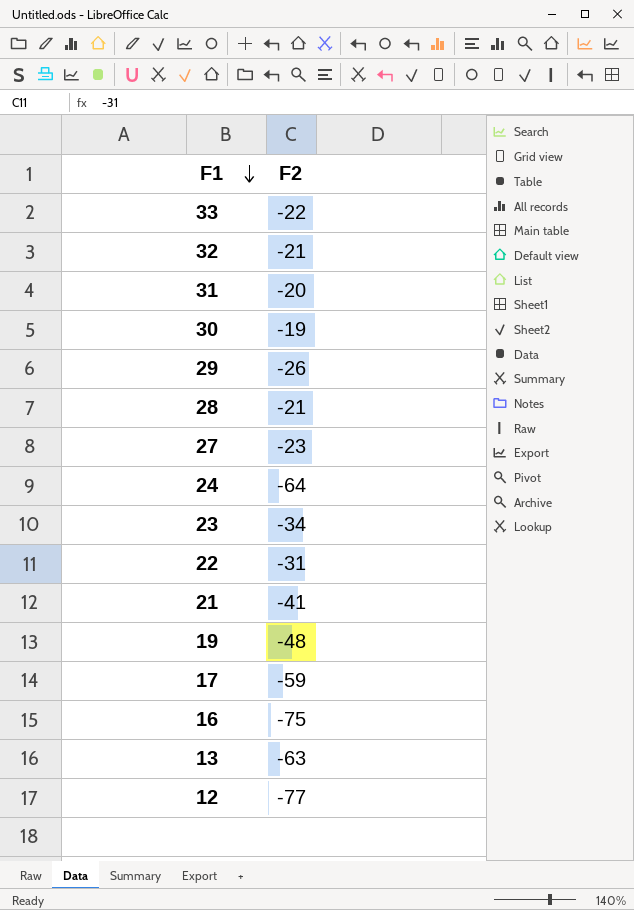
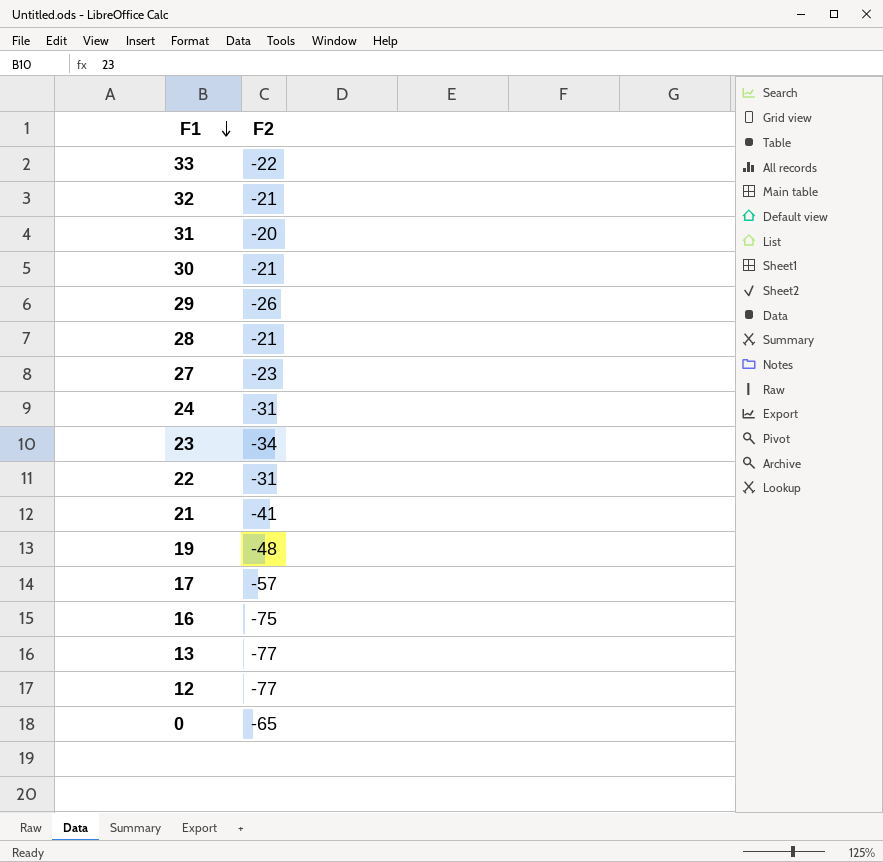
30 | F2: -19 -> -21
24 | F2: -64 -> -31
17 | F2: -59 -> -57
13 | F2: -63 -> -77
row 0: none -> -65

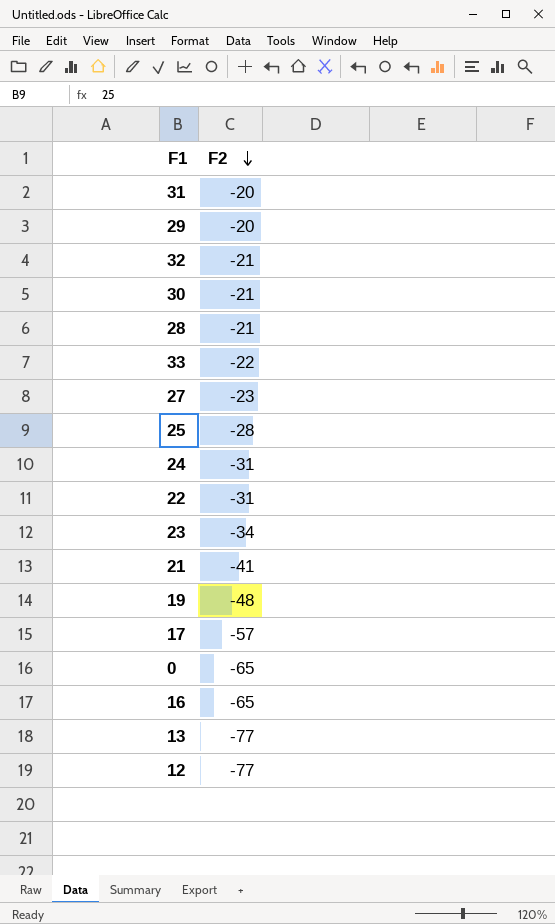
row order: F1 descending -> F2 descending
29 | F2: -26 -> -20
row 25: none -> -28
16 | F2: -75 -> -65

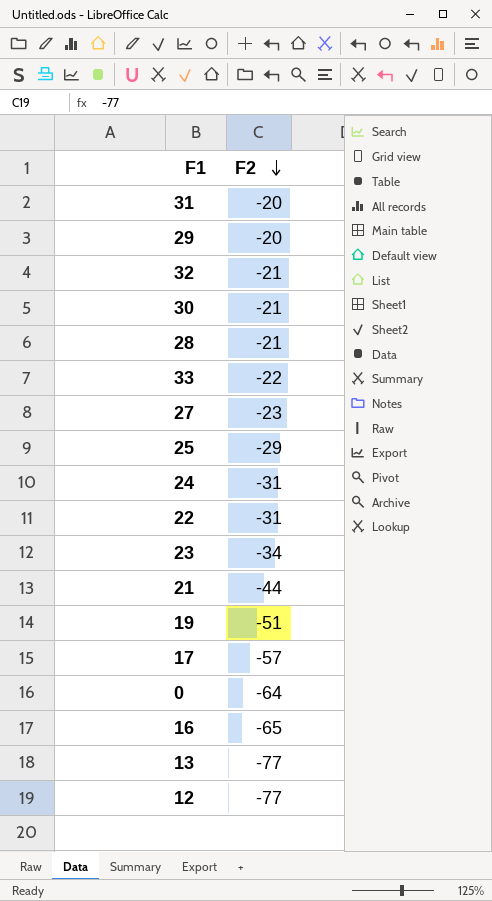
25 | F2: -28 -> -29
21 | F2: -41 -> -44
19 | F2: -48 -> -51
0 | F2: -65 -> -64

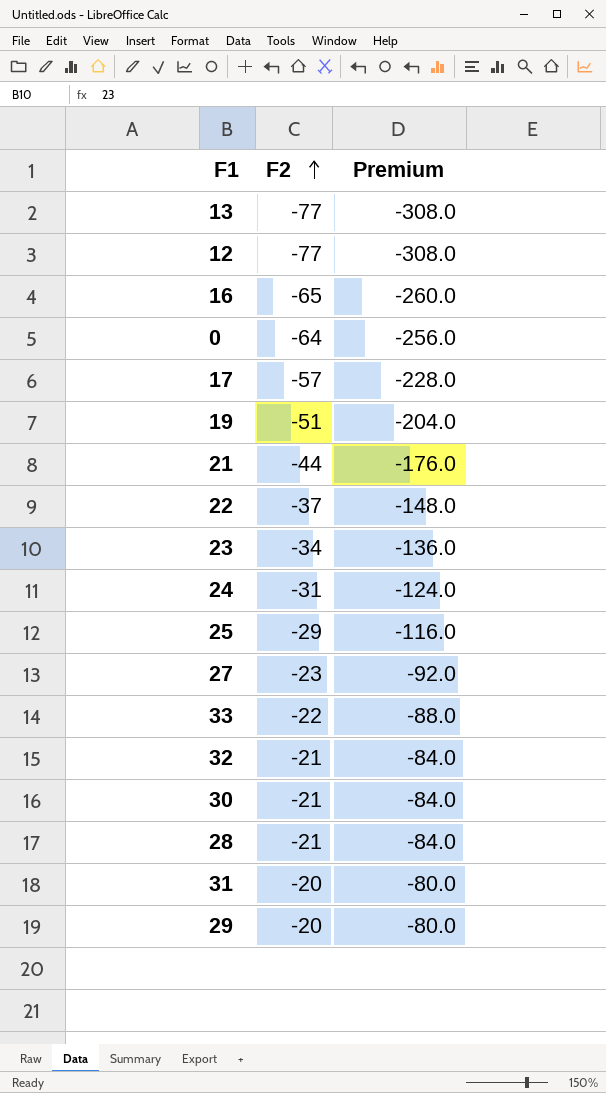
row order: F2 descending -> F2 ascending
column Premium | formula: none -> [F2] * 4
22 | F2: -31 -> -37

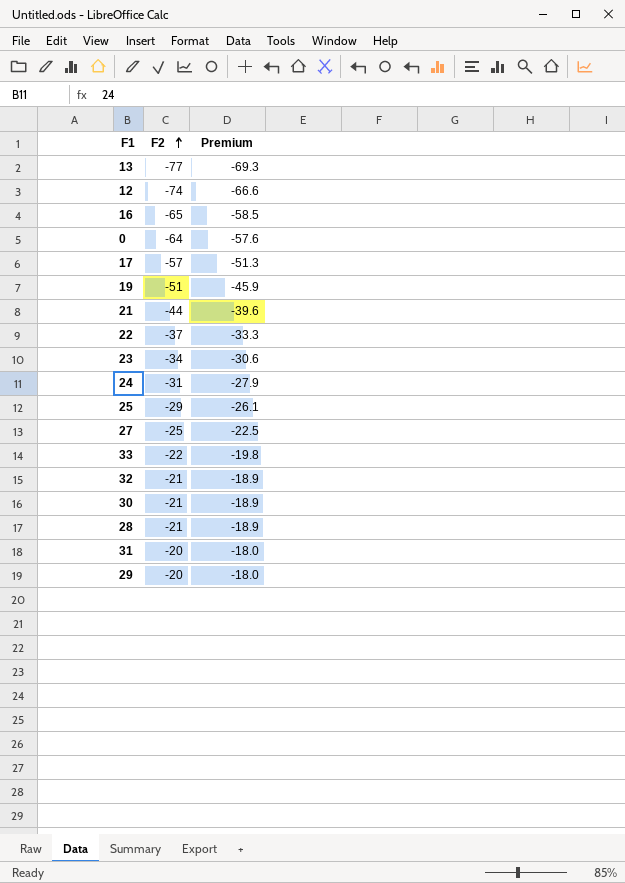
column Premium | formula: [F2] * 4 -> [F2] * 0.9
12 | F2: -77 -> -74
27 | F2: -23 -> -25

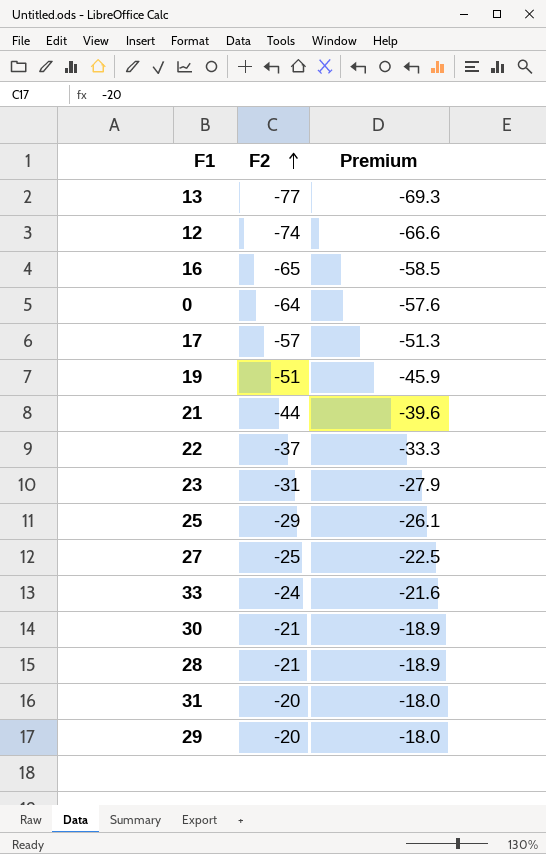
row 24: -31 | -27.9 -> none
row 32: -21 | -18.9 -> none
23 | F2: -34 -> -31
23 | Premium: -30.6 -> -27.9
33 | F2: -22 -> -24
33 | Premium: -19.8 -> -21.6

